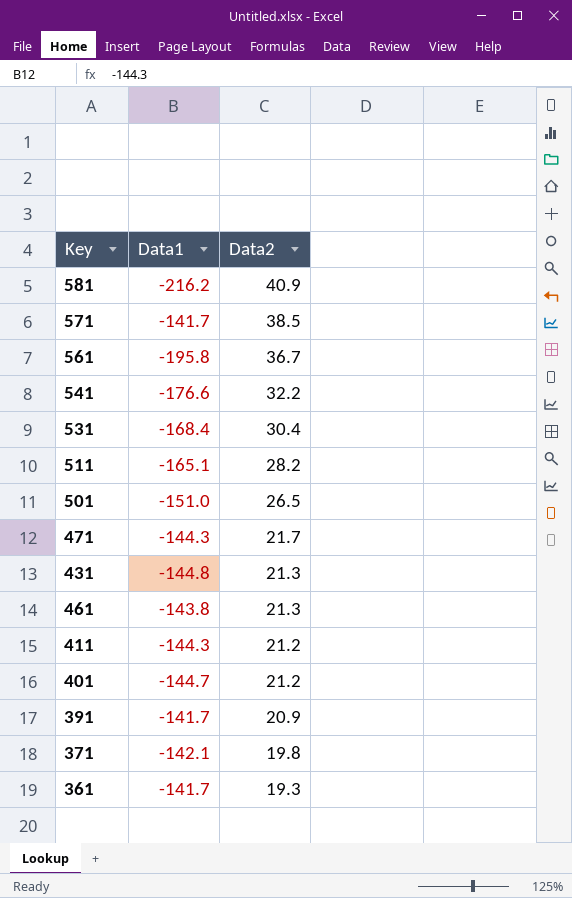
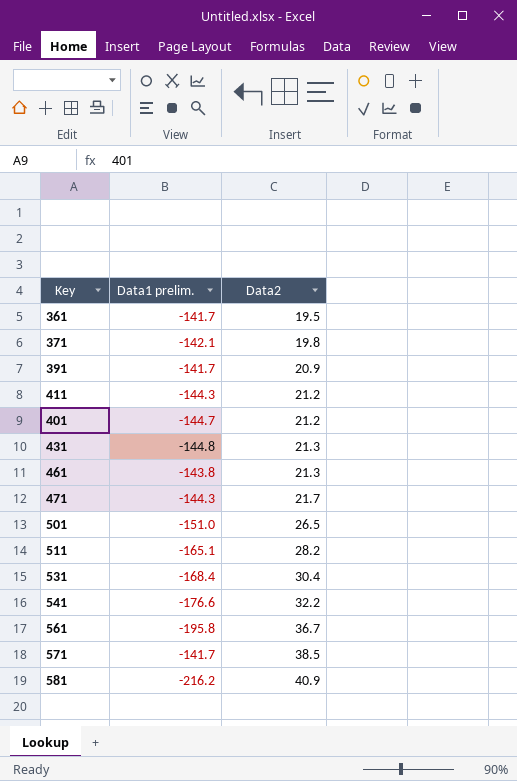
row order: Data2 descending -> Data2 ascending
column name: Data1 -> Data1 prelim.
361 | Data2: 19.3 -> 19.5

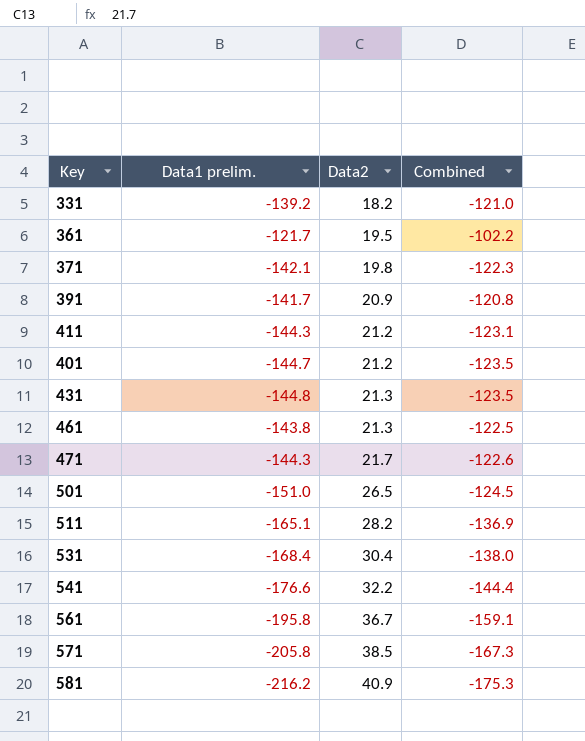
column Combined | formula: none -> [Data1 prelim.] + [Data2]
row 331: none -> -139.2 | 18.2 | -121.0
361 | Data1 prelim.: -141.7 -> -121.7
571 | Data1 prelim.: -141.7 -> -205.8

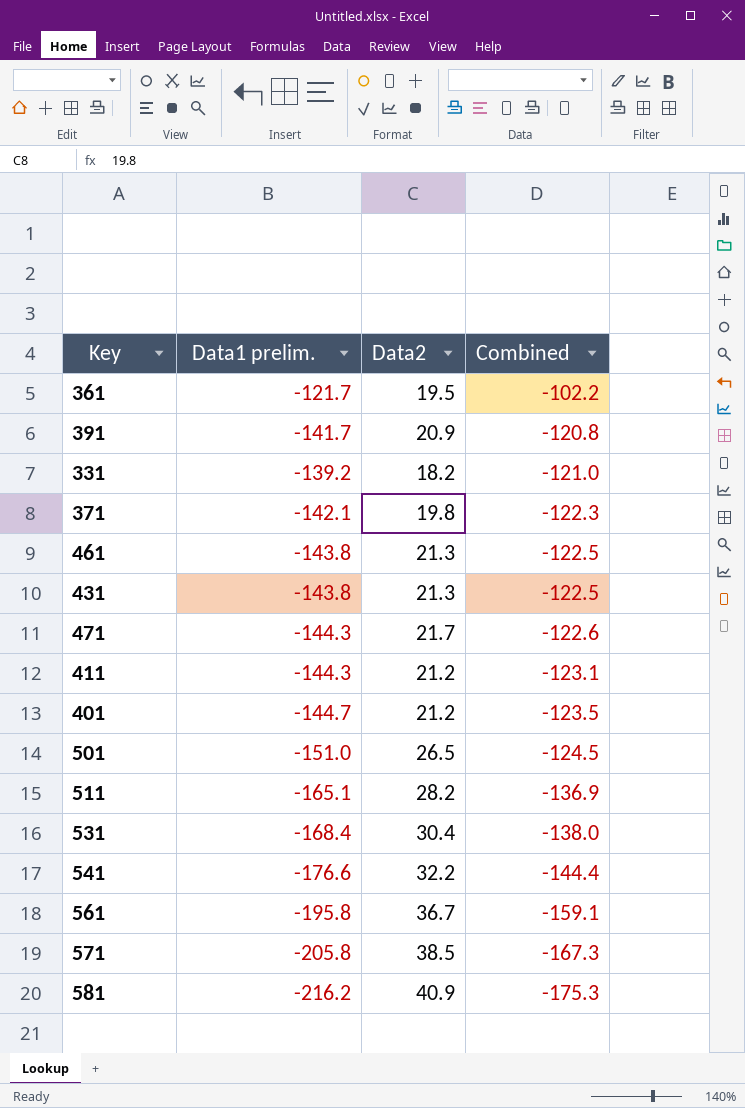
row order: Data2 ascending -> Combined descending
431 | Data1 prelim.: -144.8 -> -143.8
431 | Combined: -123.5 -> -122.5

